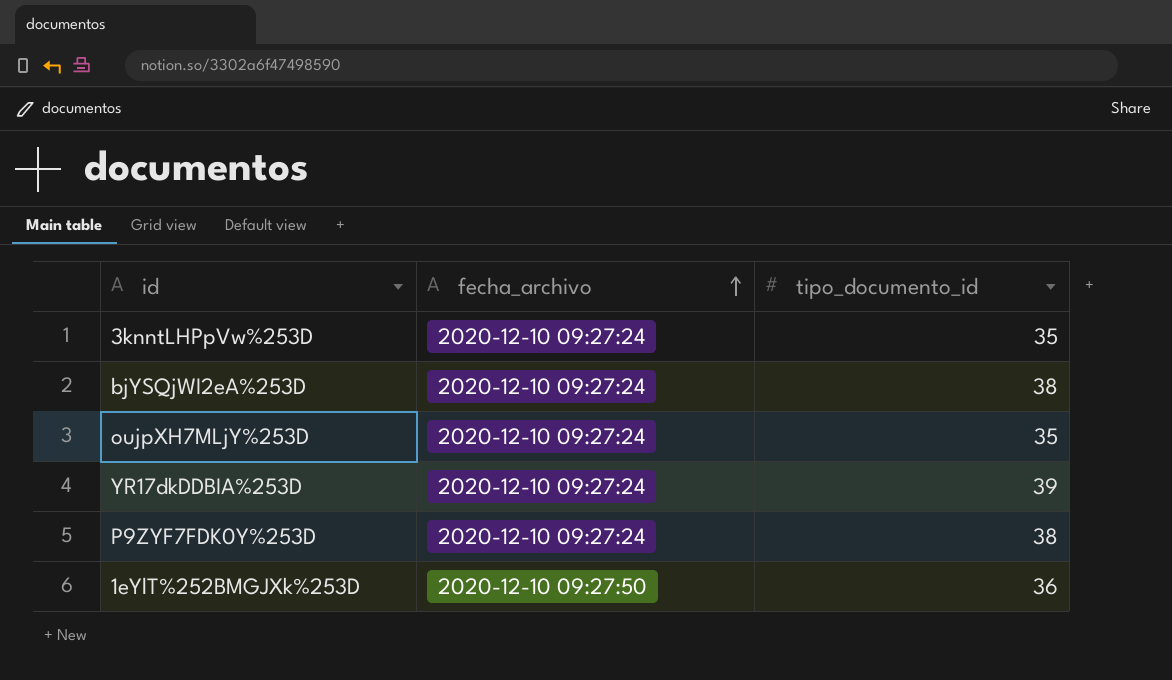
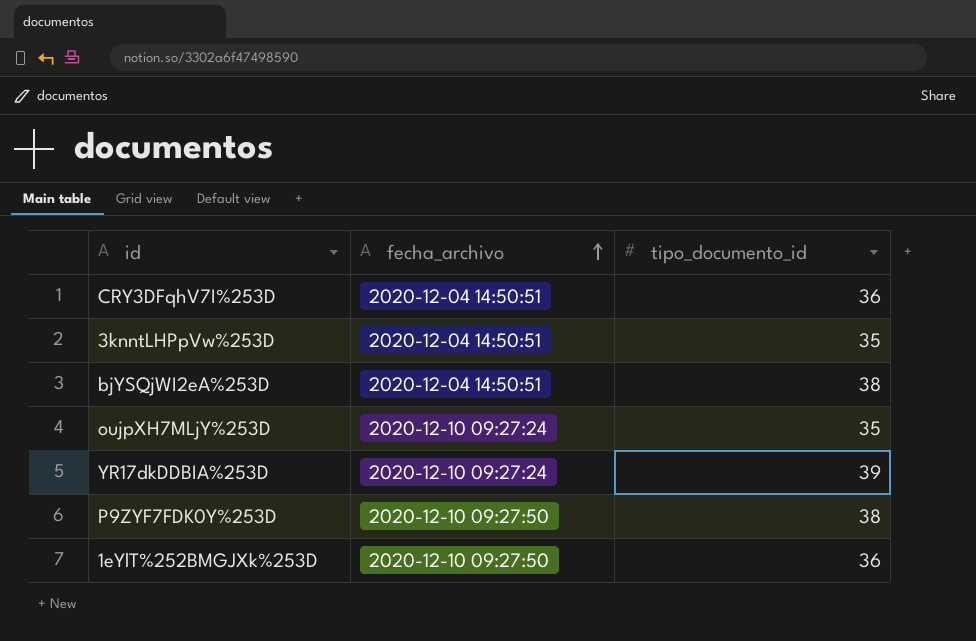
row CRY3DFqhV7I%253D: none -> 2020-12-04 14:50:51 | 36
3knntLHPpVw%253D | fecha_archivo: 2020-12-10 09:27:24 -> 2020-12-04 14:50:51
bjYSQjWI2eA%253D | fecha_archivo: 2020-12-10 09:27:24 -> 2020-12-04 14:50:51
P9ZYF7FDK0Y%253D | fecha_archivo: 2020-12-10 09:27:24 -> 2020-12-10 09:27:50

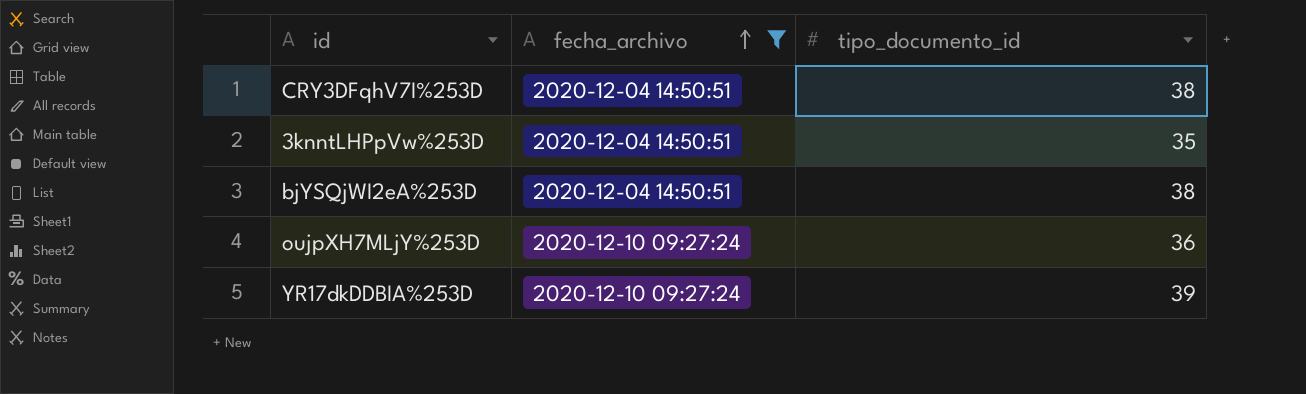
filter: none -> fecha_archivo != 2020-12-10 09:27:50
CRY3DFqhV7I%253D | tipo_documento_id: 36 -> 38
oujpXH7MLjY%253D | tipo_documento_id: 35 -> 36

